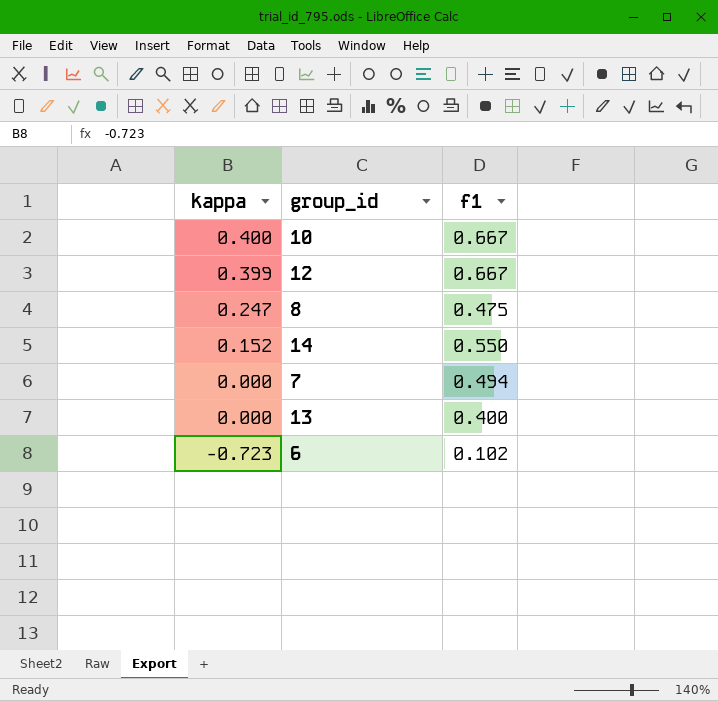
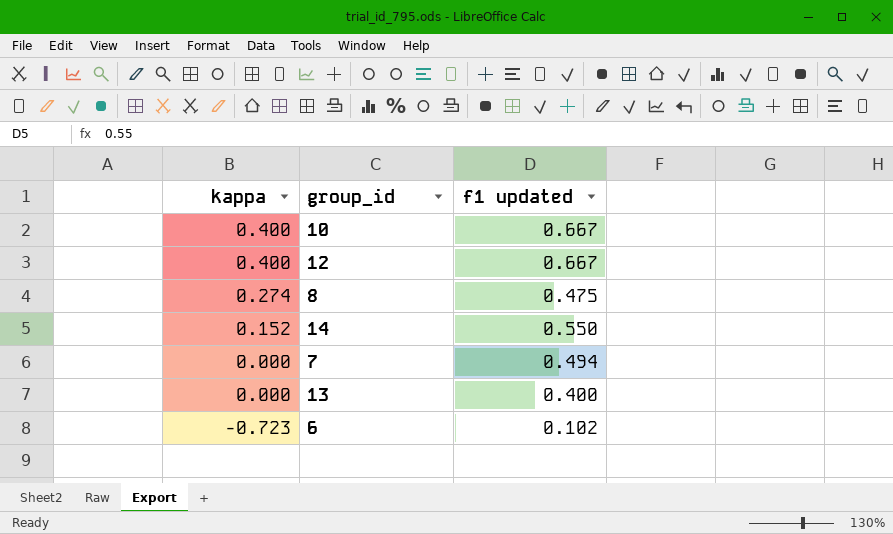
column name: f1 -> f1 updated
12 | kappa: 0.399 -> 0.400
8 | kappa: 0.247 -> 0.274

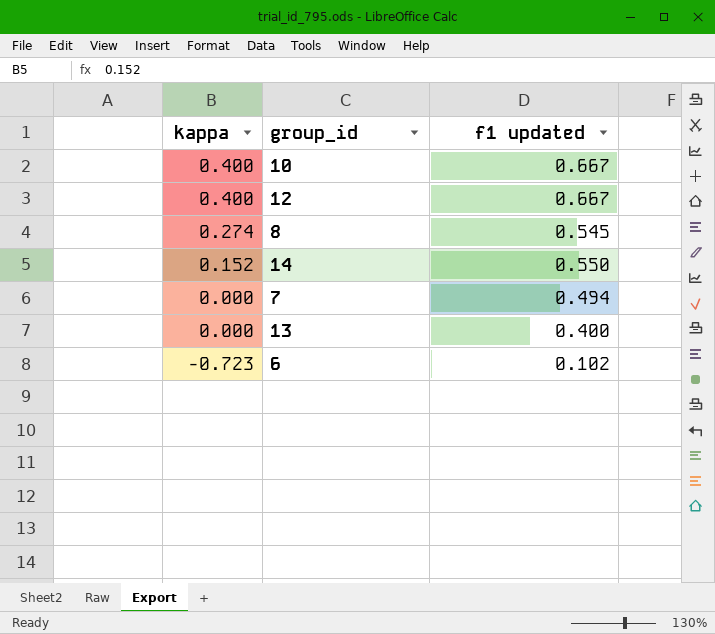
8 | f1 updated: 0.475 -> 0.545

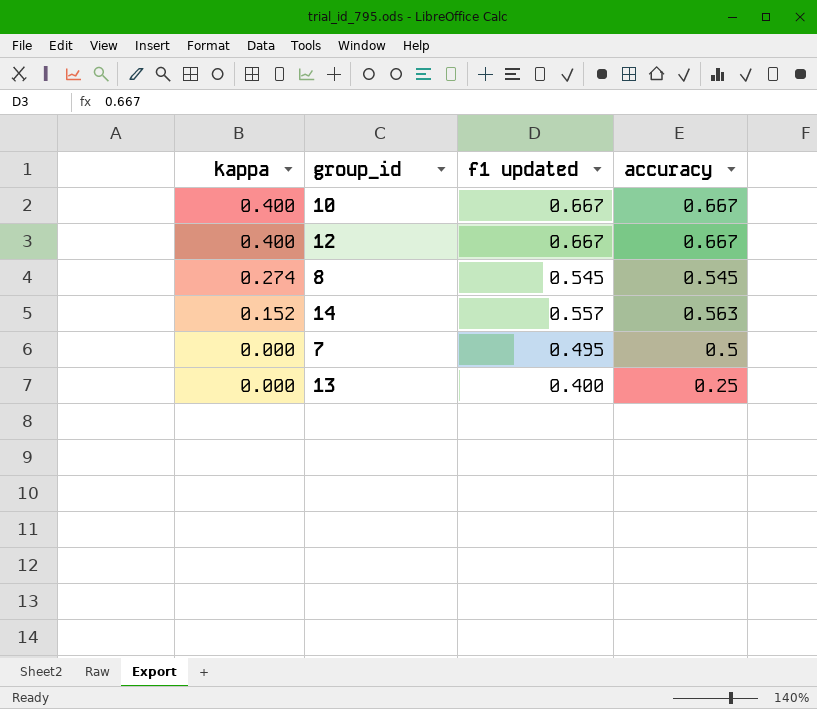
column accuracy | position: none -> 4
row 6: -0.723 | 0.102 -> none
14 | f1 updated: 0.550 -> 0.557
7 | f1 updated: 0.494 -> 0.495

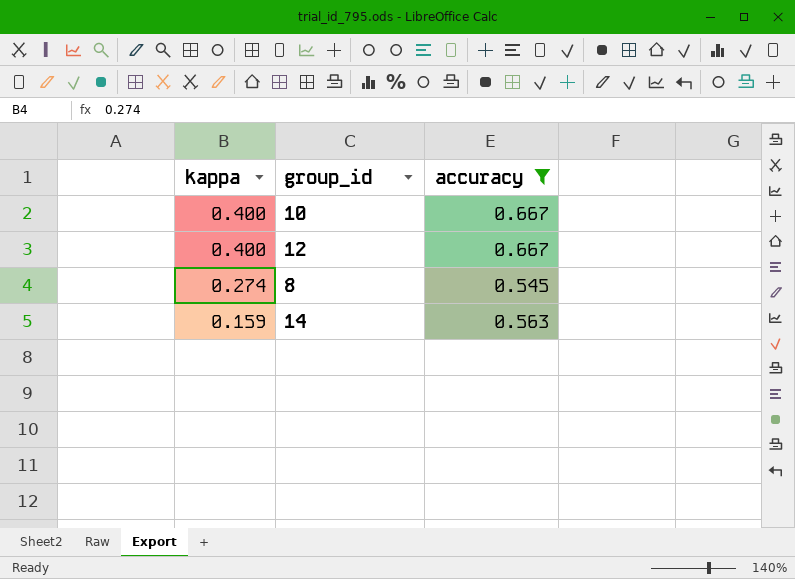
filter: none -> accuracy >= 0.545
column f1 updated | position: 3 -> none
14 | kappa: 0.152 -> 0.159

